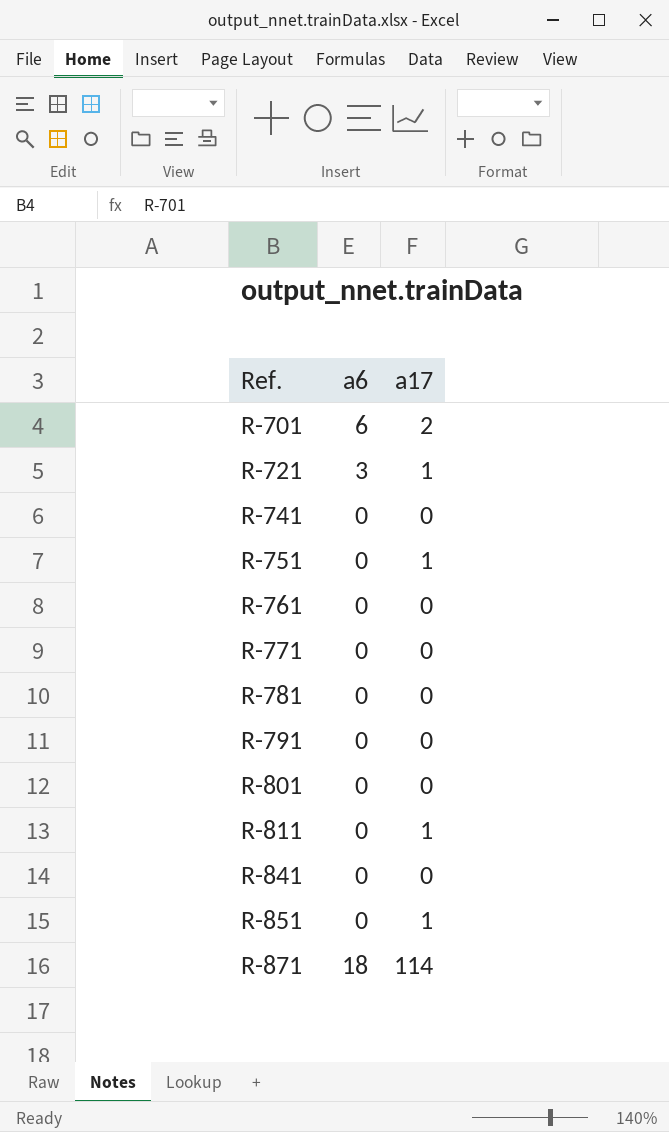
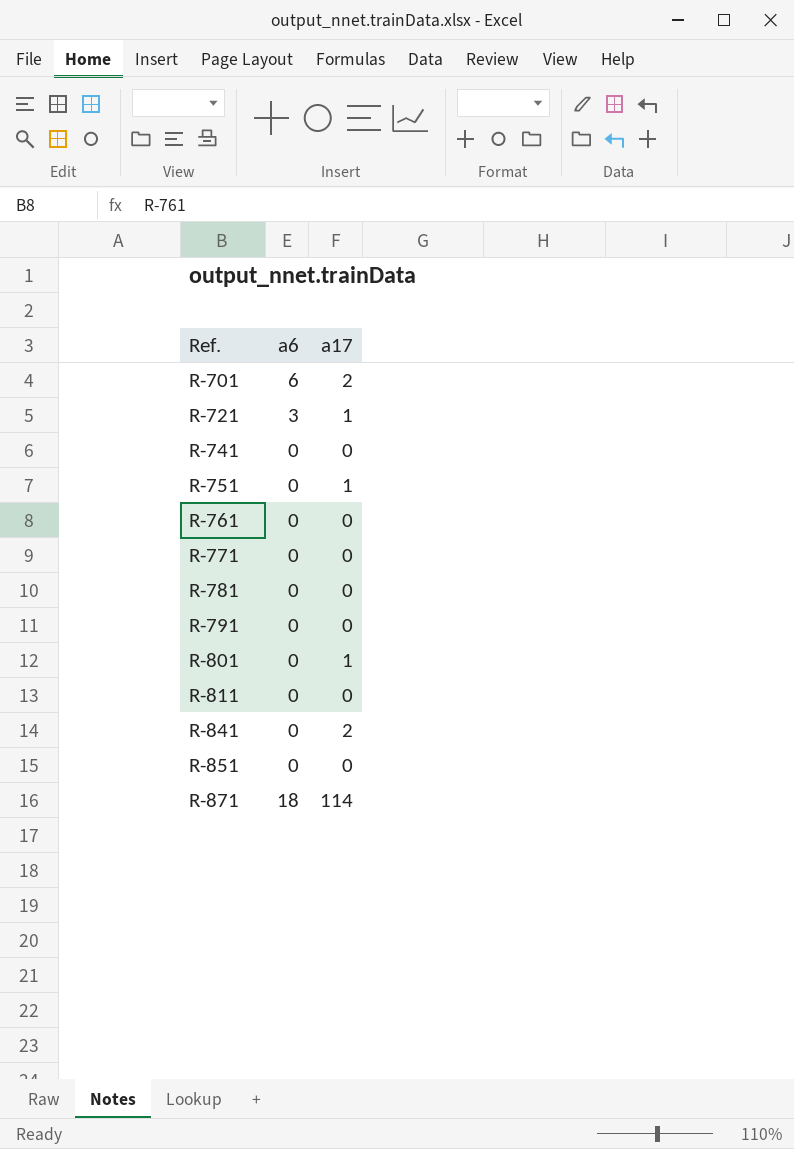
R-801 | a17: 0 -> 1
R-811 | a17: 1 -> 0
R-841 | a17: 0 -> 2
R-851 | a17: 1 -> 0

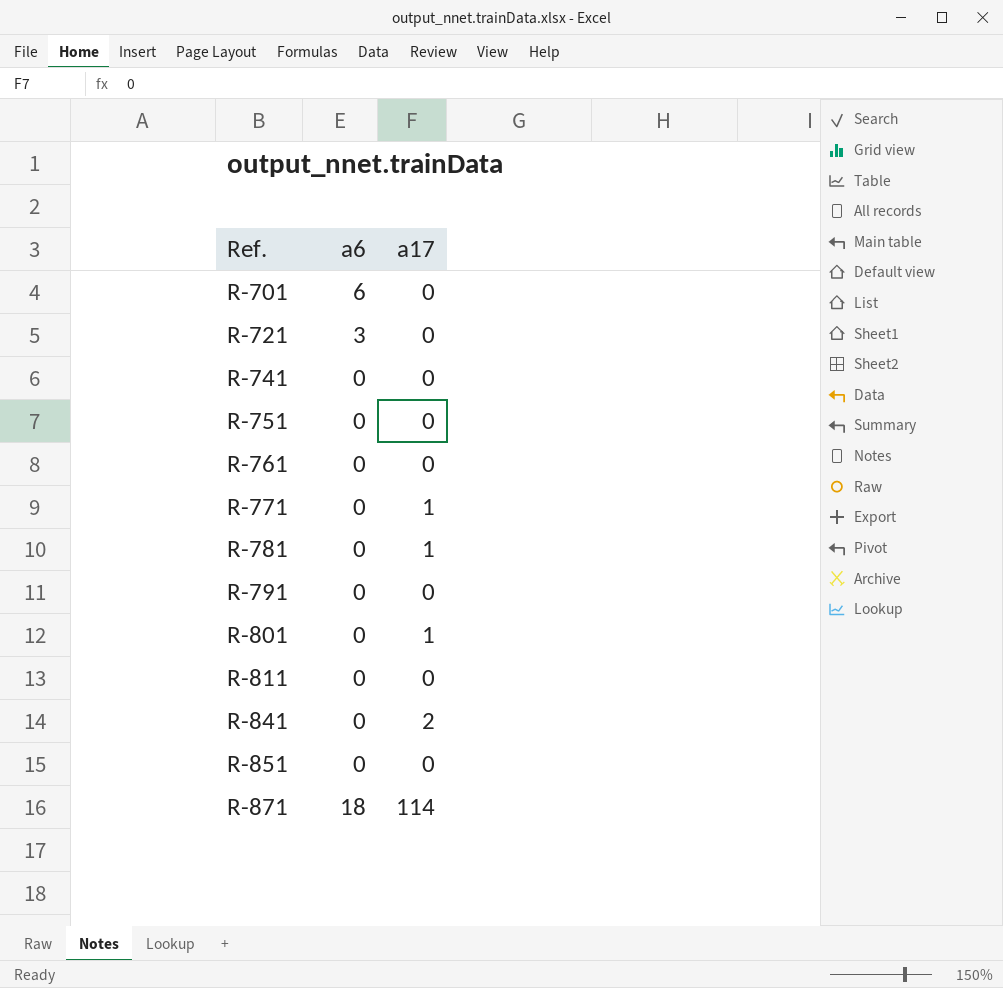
R-701 | a17: 2 -> 0
R-721 | a17: 1 -> 0
R-751 | a17: 1 -> 0
R-771 | a17: 0 -> 1
R-781 | a17: 0 -> 1

